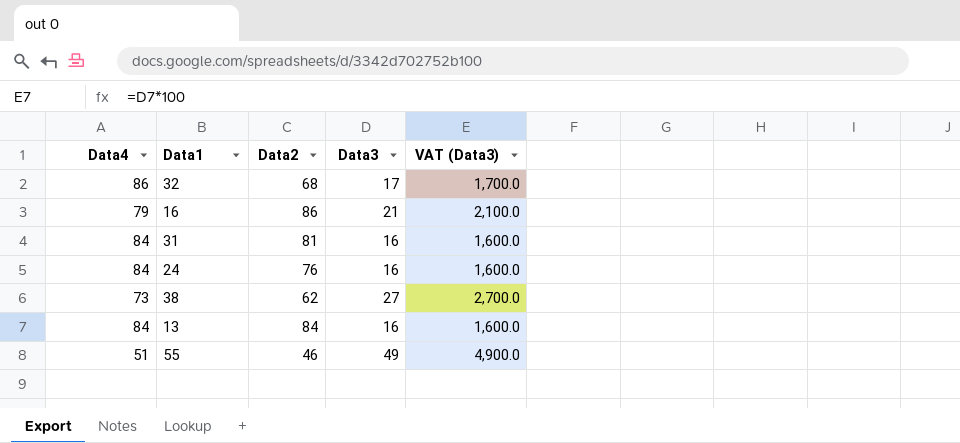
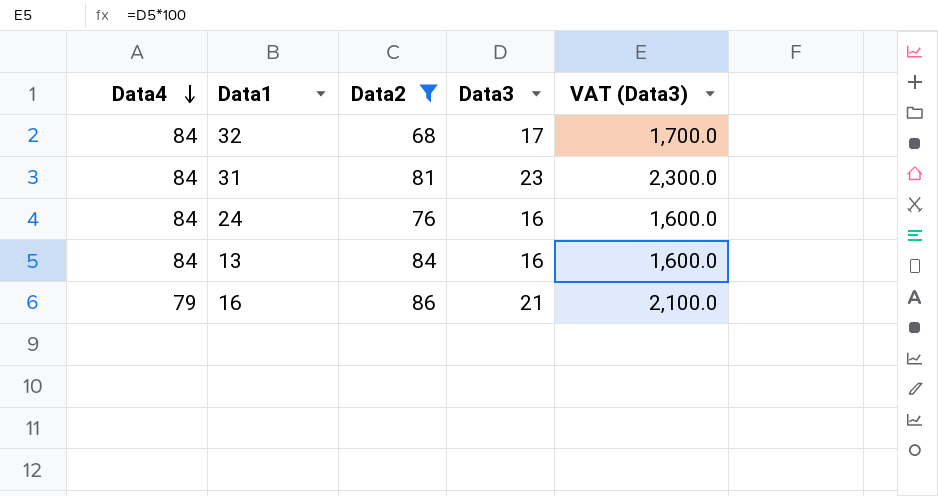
filter: none -> Data2 >= 68
row order: none -> Data4 descending
32 | Data4: 86 -> 84
31 | Data3: 16 -> 23
31 | VAT (Data3): 1,600.0 -> 2,300.0

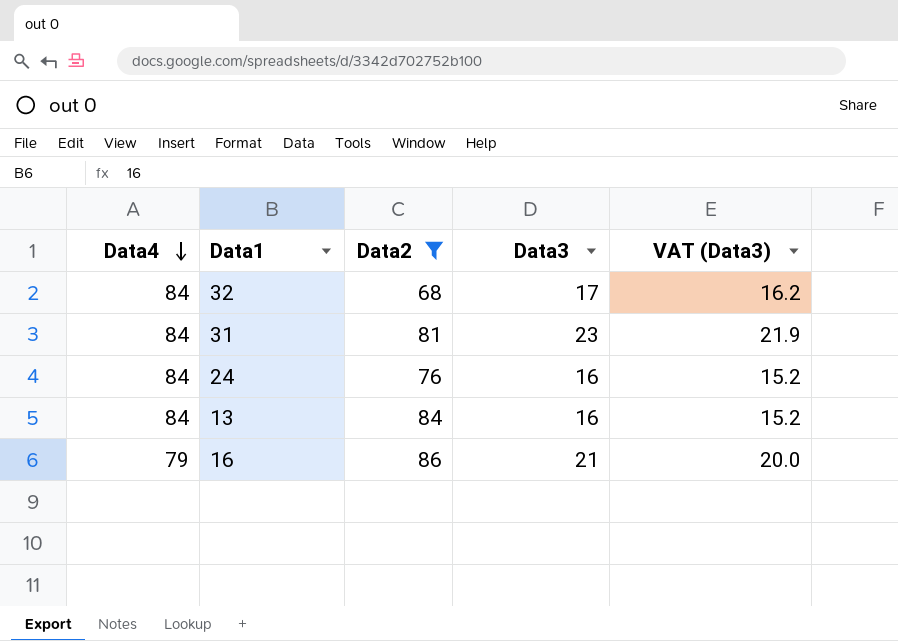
column VAT (Data3) | formula: [Data3] * 100 -> [Data3] * 0.95

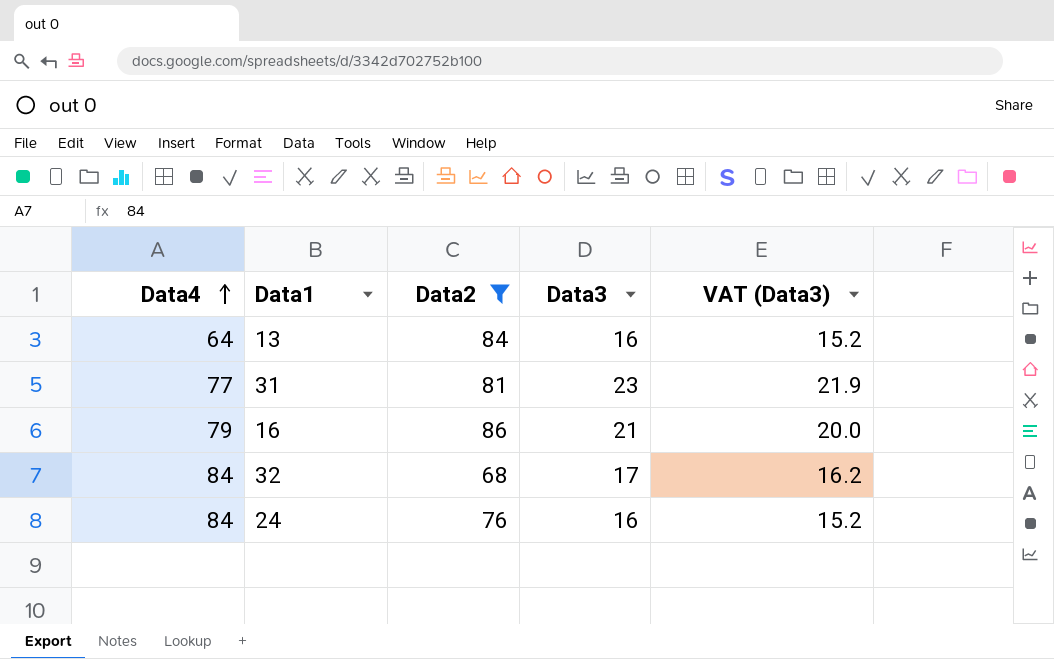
row order: Data4 descending -> Data4 ascending
13 | Data4: 84 -> 64
31 | Data4: 84 -> 77

